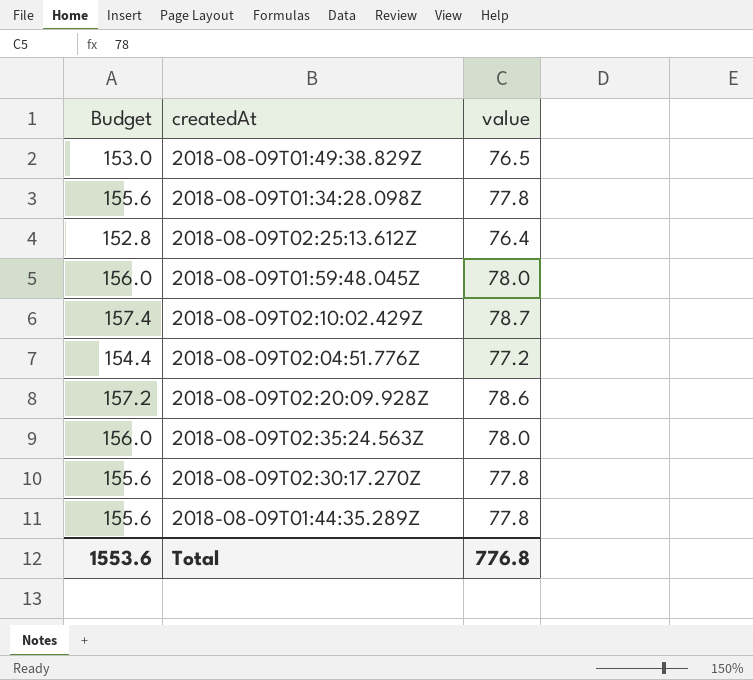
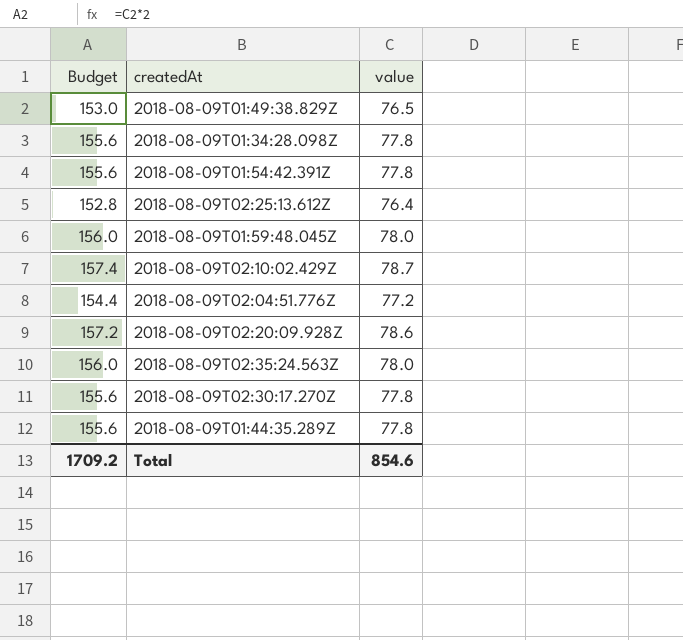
row 2018-08-09T01:54:42.391Z: none -> 155.6 | 77.8
Total | Budget: 1553.6 -> 1709.2
Total | value: 776.8 -> 854.6

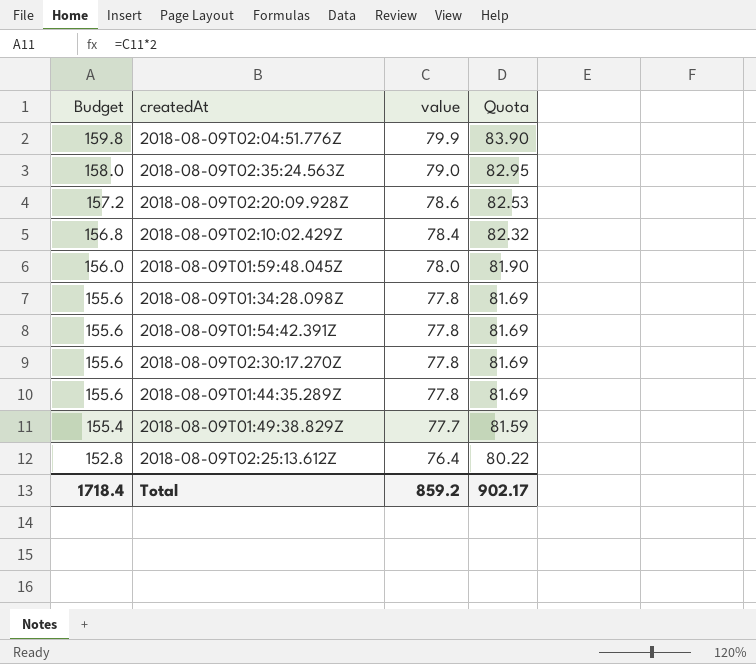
row order: none -> Budget descending
column Quota | formula: none -> [value] * 1.05
2018-08-09T02:04:51.776Z | Budget: 154.4 -> 159.8
2018-08-09T02:04:51.776Z | value: 77.2 -> 79.9
2018-08-09T02:35:24.563Z | Budget: 156.0 -> 158.0
2018-08-09T02:35:24.563Z | value: 78.0 -> 79.0
2018-08-09T02:10:02.429Z | Budget: 157.4 -> 156.8
2018-08-09T02:10:02.429Z | value: 78.7 -> 78.4
2018-08-09T01:49:38.829Z | Budget: 153.0 -> 155.4
2018-08-09T01:49:38.829Z | value: 76.5 -> 77.7
Total | Budget: 1709.2 -> 1718.4
Total | value: 854.6 -> 859.2

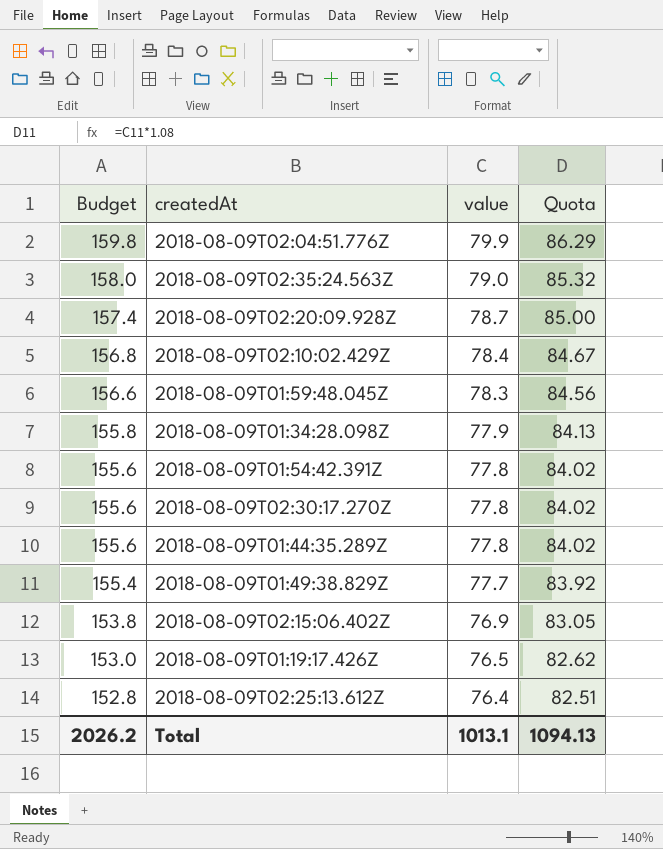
column Quota | formula: [value] * 1.05 -> [value] * 1.08
2018-08-09T02:20:09.928Z | Budget: 157.2 -> 157.4
2018-08-09T02:20:09.928Z | value: 78.6 -> 78.7
2018-08-09T01:59:48.045Z | Budget: 156.0 -> 156.6
2018-08-09T01:59:48.045Z | value: 78.0 -> 78.3
2018-08-09T01:34:28.098Z | Budget: 155.6 -> 155.8
2018-08-09T01:34:28.098Z | value: 77.8 -> 77.9
row 2018-08-09T02:15:06.402Z: none -> 153.8 | 76.9 | 83.05
row 2018-08-09T01:19:17.426Z: none -> 153.0 | 76.5 | 82.62
Total | Budget: 1718.4 -> 2026.2
Total | value: 859.2 -> 1013.1
Total | Quota: 902.17 -> 1094.13

